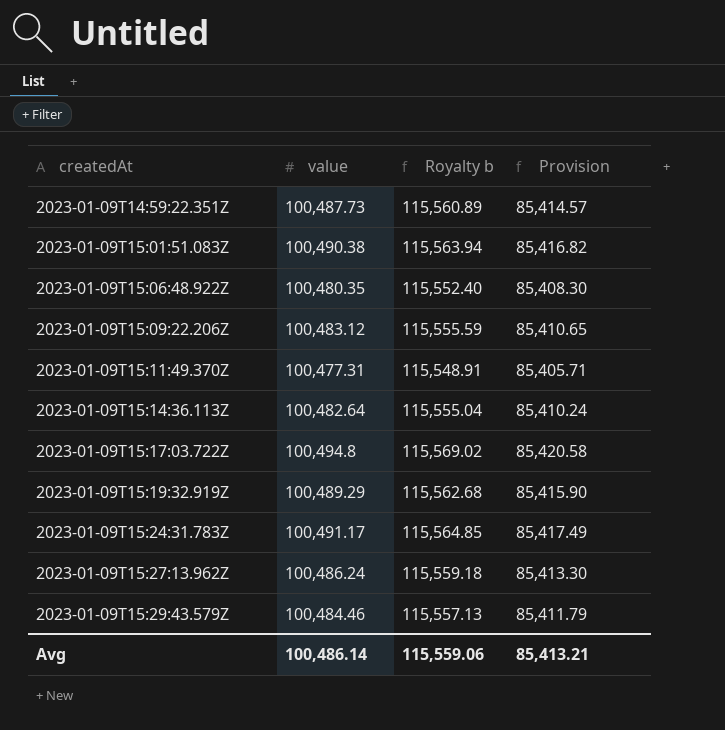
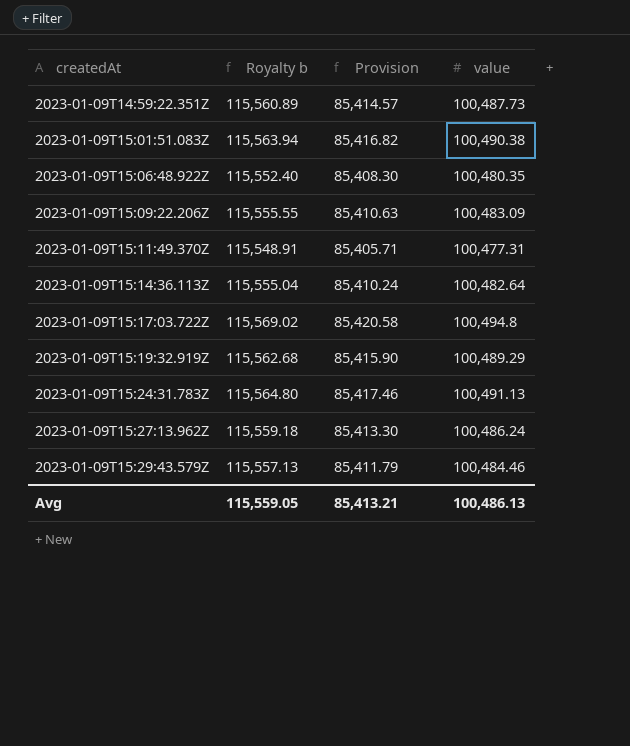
column value | position: 2 -> 4
2023-01-09T15:09:22.206Z | Royalty b: 115,555.59 -> 115,555.55
2023-01-09T15:09:22.206Z | Provision: 85,410.65 -> 85,410.63
2023-01-09T15:09:22.206Z | value: 100,483.12 -> 100,483.09
2023-01-09T15:24:31.783Z | Royalty b: 115,564.85 -> 115,564.80
2023-01-09T15:24:31.783Z | Provision: 85,417.49 -> 85,417.46
2023-01-09T15:24:31.783Z | value: 100,491.17 -> 100,491.13
Avg | Royalty b: 115,559.06 -> 115,559.05
Avg | value: 100,486.14 -> 100,486.13

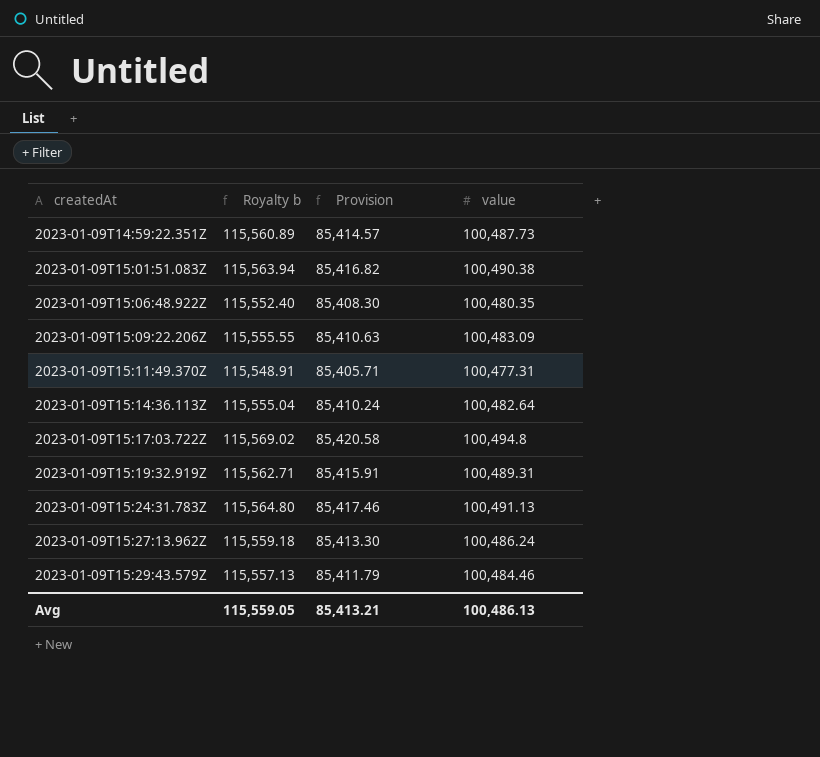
2023-01-09T15:19:32.919Z | Royalty b: 115,562.68 -> 115,562.71
2023-01-09T15:19:32.919Z | Provision: 85,415.90 -> 85,415.91
2023-01-09T15:19:32.919Z | value: 100,489.29 -> 100,489.31

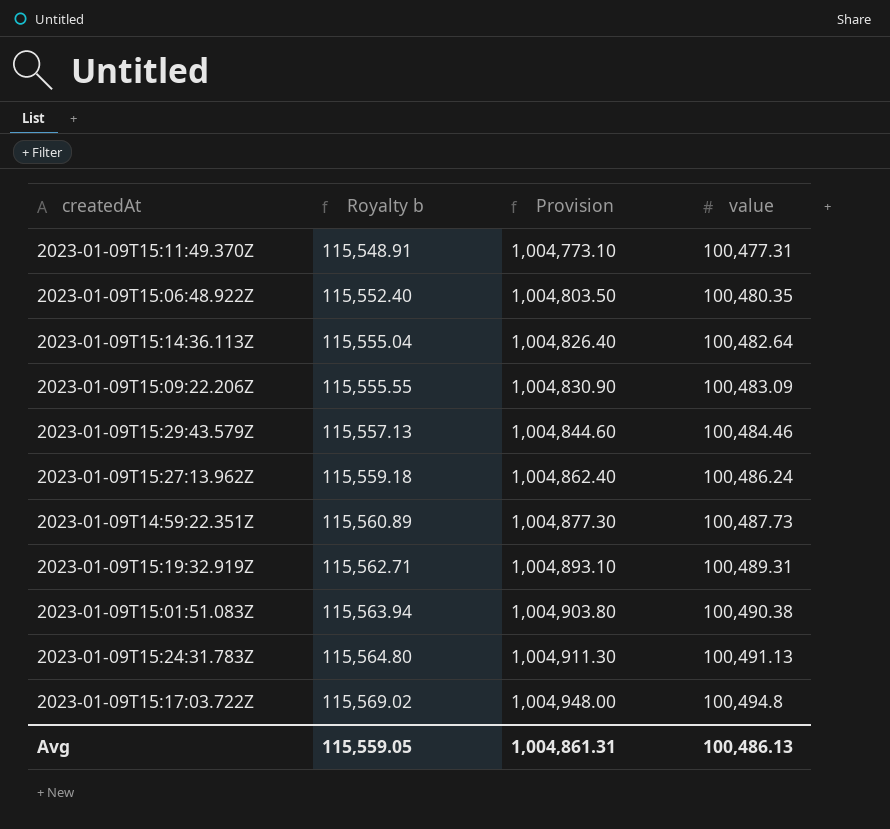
row order: createdAt ascending -> Royalty b ascending
column Provision | formula: [value] * 0.85 -> [value] * 10
Avg | Provision: 85,413.21 -> 1,004,861.31

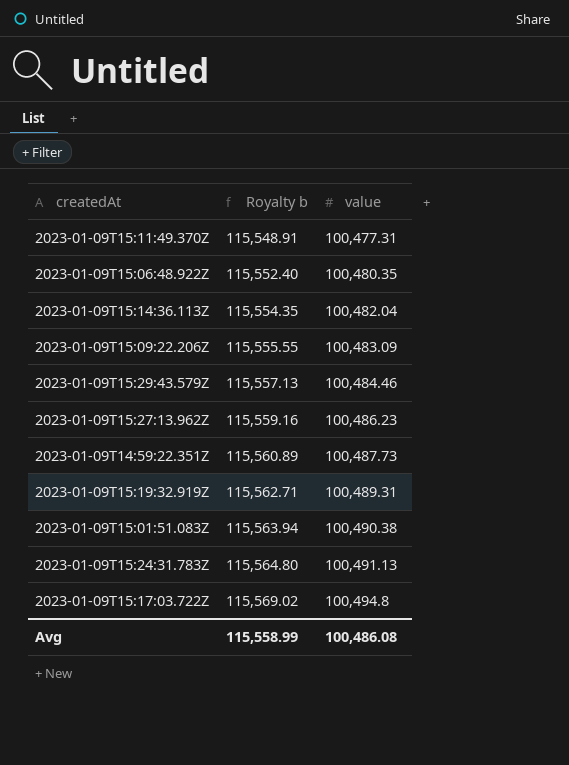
column Provision | formula: [value] * 10 -> none
2023-01-09T15:14:36.113Z | Royalty b: 115,555.04 -> 115,554.35
2023-01-09T15:14:36.113Z | value: 100,482.64 -> 100,482.04
2023-01-09T15:27:13.962Z | Royalty b: 115,559.18 -> 115,559.16
2023-01-09T15:27:13.962Z | value: 100,486.24 -> 100,486.23
Avg | Royalty b: 115,559.05 -> 115,558.99
Avg | value: 100,486.13 -> 100,486.08

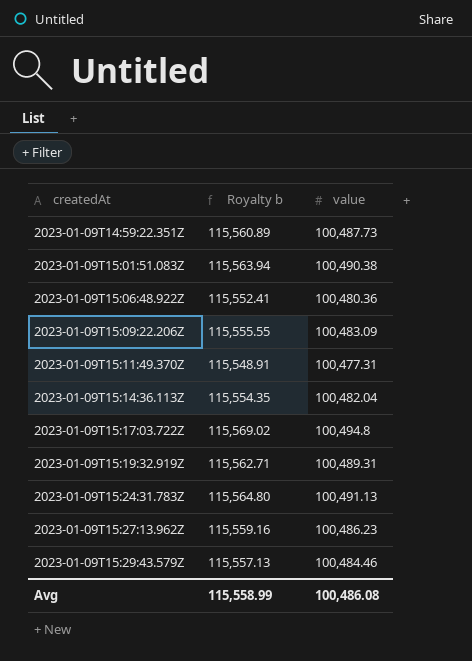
row order: Royalty b ascending -> createdAt ascending
2023-01-09T15:06:48.922Z | Royalty b: 115,552.40 -> 115,552.41
2023-01-09T15:06:48.922Z | value: 100,480.35 -> 100,480.36

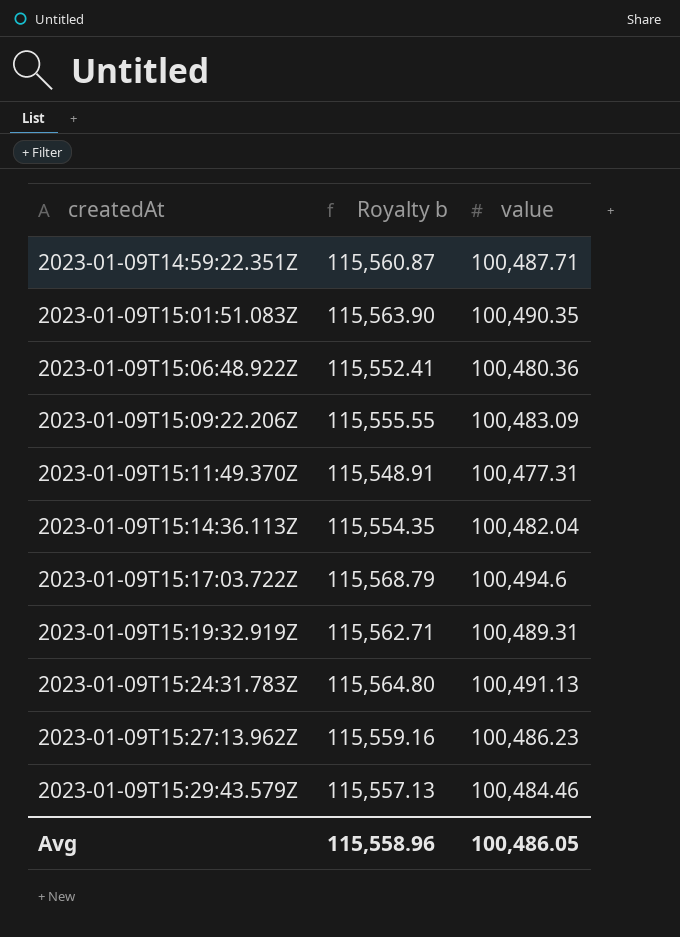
2023-01-09T14:59:22.351Z | Royalty b: 115,560.89 -> 115,560.87
2023-01-09T14:59:22.351Z | value: 100,487.73 -> 100,487.71
2023-01-09T15:01:51.083Z | Royalty b: 115,563.94 -> 115,563.90
2023-01-09T15:01:51.083Z | value: 100,490.38 -> 100,490.35
2023-01-09T15:17:03.722Z | Royalty b: 115,569.02 -> 115,568.79
2023-01-09T15:17:03.722Z | value: 100,494.8 -> 100,494.6
Avg | Royalty b: 115,558.99 -> 115,558.96
Avg | value: 100,486.08 -> 100,486.05

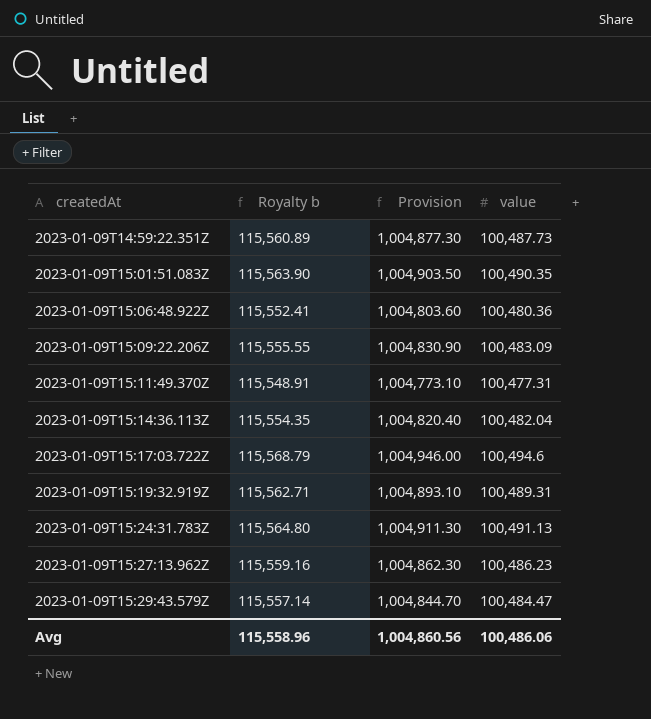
column Provision | formula: none -> [value] * 10
2023-01-09T14:59:22.351Z | Royalty b: 115,560.87 -> 115,560.89
2023-01-09T14:59:22.351Z | value: 100,487.71 -> 100,487.73
2023-01-09T15:29:43.579Z | Royalty b: 115,557.13 -> 115,557.14
2023-01-09T15:29:43.579Z | value: 100,484.46 -> 100,484.47
Avg | value: 100,486.05 -> 100,486.06

